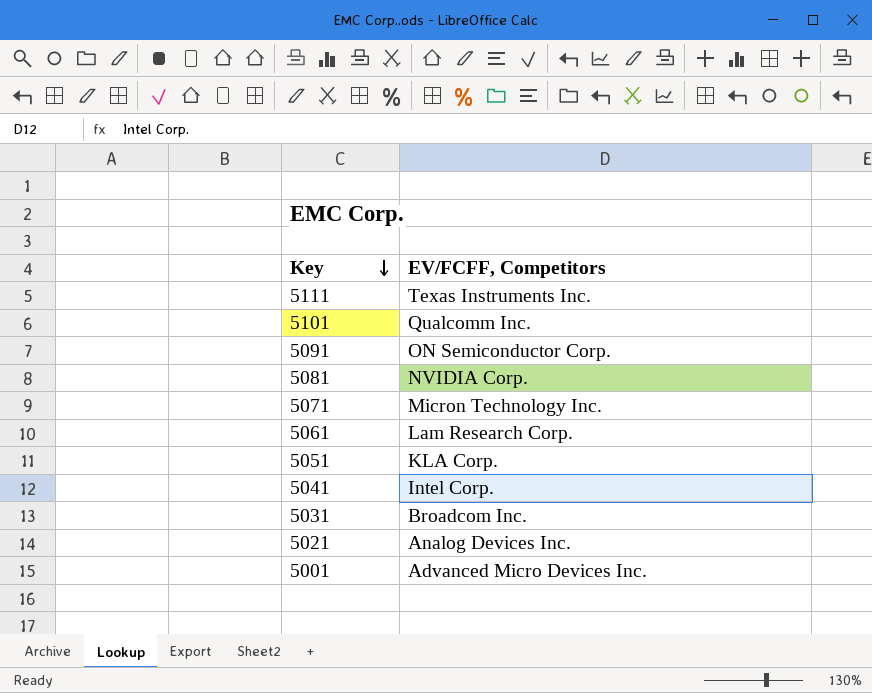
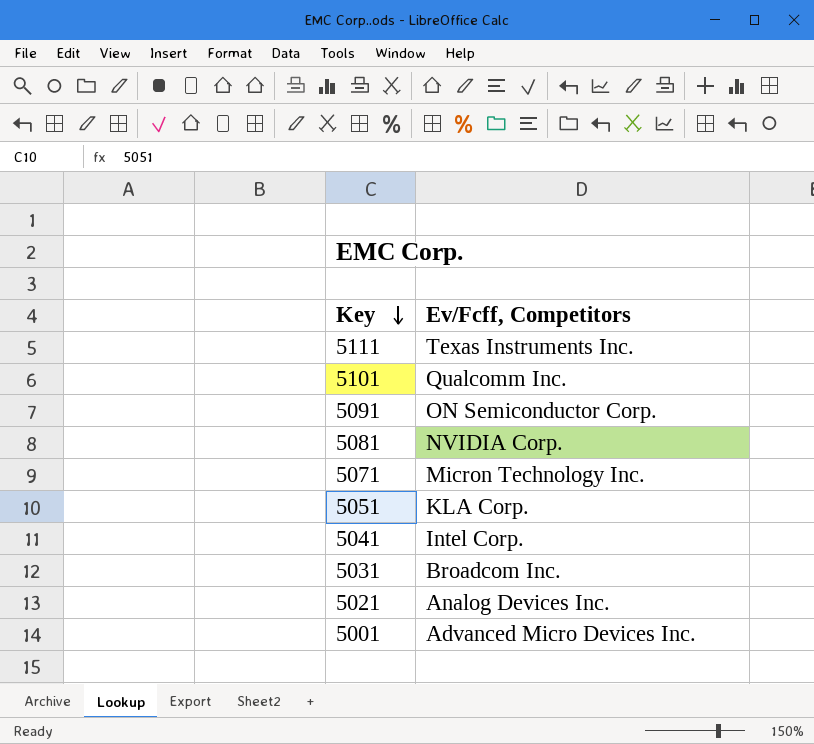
column name: EV/FCFF, Competitors -> Ev/Fcff, Competitors
row 5061: Lam Research Corp. -> none

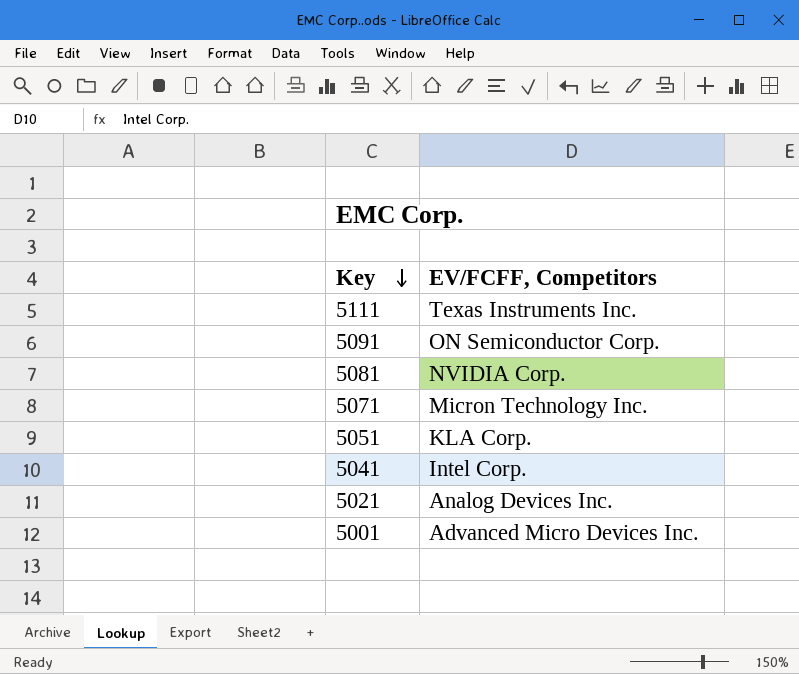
column name: Ev/Fcff, Competitors -> EV/FCFF, Competitors
row 5101: Qualcomm Inc. -> none
row 5031: Broadcom Inc. -> none

